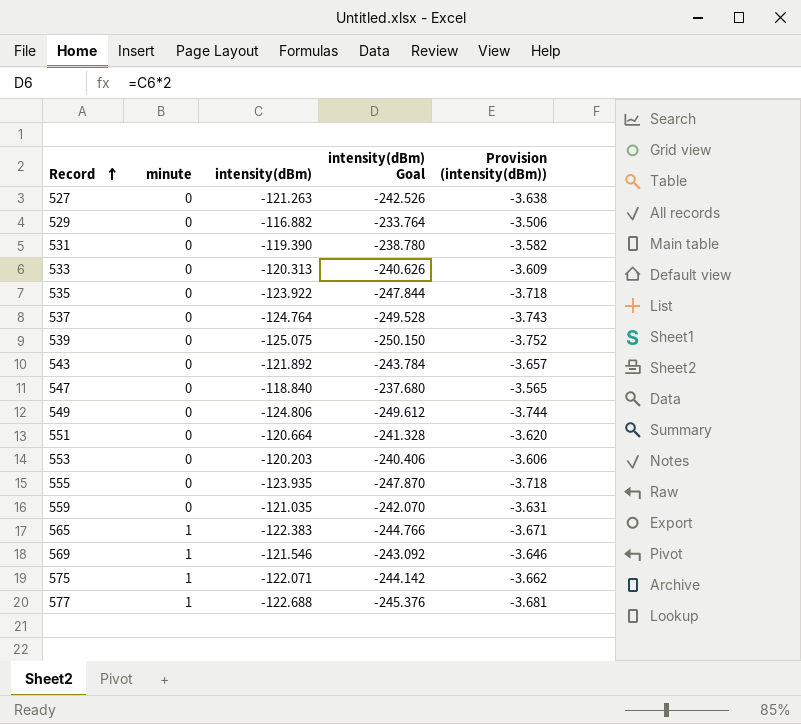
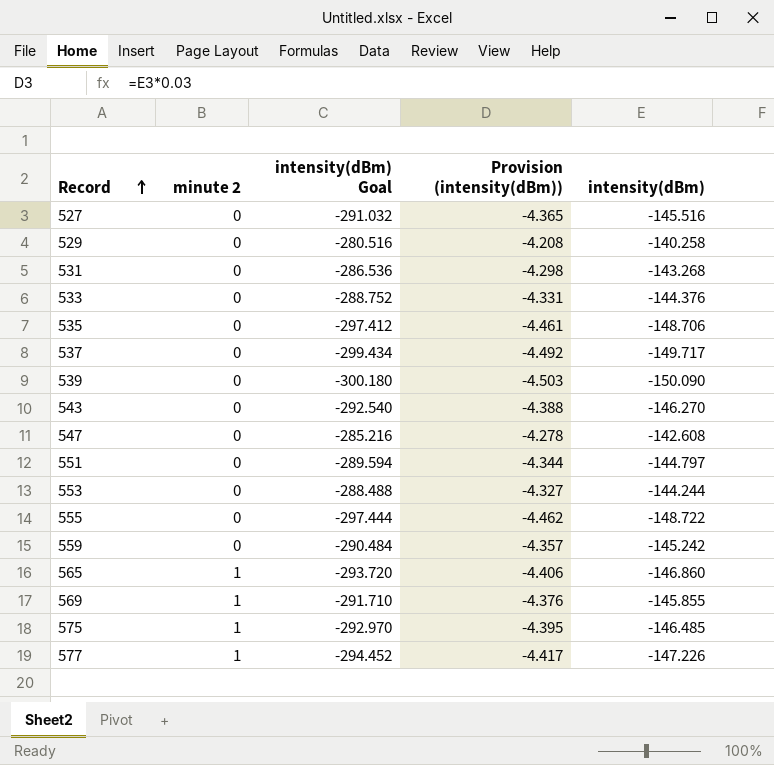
column name: minute -> minute 2
column intensity(dBm) | position: 3 -> 5
row 549: 0 | -124.806 | -249.612 | -3.744 -> none
527 | intensity(dBm) Goal: -242.526 -> -291.032
527 | Provision (intensity(dBm)): -3.638 -> -4.365
527 | intensity(dBm): -121.263 -> -145.516
529 | intensity(dBm) Goal: -233.764 -> -280.516
529 | Provision (intensity(dBm)): -3.506 -> -4.208
529 | intensity(dBm): -116.882 -> -140.258
531 | intensity(dBm) Goal: -238.780 -> -286.536
531 | Provision (intensity(dBm)): -3.582 -> -4.298
531 | intensity(dBm): -119.390 -> -143.268
533 | intensity(dBm) Goal: -240.626 -> -288.752
533 | Provision (intensity(dBm)): -3.609 -> -4.331
533 | intensity(dBm): -120.313 -> -144.376
535 | intensity(dBm) Goal: -247.844 -> -297.412
535 | Provision (intensity(dBm)): -3.718 -> -4.461
535 | intensity(dBm): -123.922 -> -148.706
537 | intensity(dBm) Goal: -249.528 -> -299.434
537 | Provision (intensity(dBm)): -3.743 -> -4.492
537 | intensity(dBm): -124.764 -> -149.717
539 | intensity(dBm) Goal: -250.150 -> -300.180
539 | Provision (intensity(dBm)): -3.752 -> -4.503
539 | intensity(dBm): -125.075 -> -150.090
543 | intensity(dBm) Goal: -243.784 -> -292.540
543 | Provision (intensity(dBm)): -3.657 -> -4.388
543 | intensity(dBm): -121.892 -> -146.270
547 | intensity(dBm) Goal: -237.680 -> -285.216
547 | Provision (intensity(dBm)): -3.565 -> -4.278
547 | intensity(dBm): -118.840 -> -142.608
551 | intensity(dBm) Goal: -241.328 -> -289.594
551 | Provision (intensity(dBm)): -3.620 -> -4.344
551 | intensity(dBm): -120.664 -> -144.797
553 | intensity(dBm) Goal: -240.406 -> -288.488
553 | Provision (intensity(dBm)): -3.606 -> -4.327
553 | intensity(dBm): -120.203 -> -144.244
555 | intensity(dBm) Goal: -247.870 -> -297.444
555 | Provision (intensity(dBm)): -3.718 -> -4.462
555 | intensity(dBm): -123.935 -> -148.722
559 | intensity(dBm) Goal: -242.070 -> -290.484
559 | Provision (intensity(dBm)): -3.631 -> -4.357
559 | intensity(dBm): -121.035 -> -145.242
565 | intensity(dBm) Goal: -244.766 -> -293.720
565 | Provision (intensity(dBm)): -3.671 -> -4.406
565 | intensity(dBm): -122.383 -> -146.860
569 | intensity(dBm) Goal: -243.092 -> -291.710
569 | Provision (intensity(dBm)): -3.646 -> -4.376
569 | intensity(dBm): -121.546 -> -145.855
575 | intensity(dBm) Goal: -244.142 -> -292.970
575 | Provision (intensity(dBm)): -3.662 -> -4.395
575 | intensity(dBm): -122.071 -> -146.485
577 | intensity(dBm) Goal: -245.376 -> -294.452
577 | Provision (intensity(dBm)): -3.681 -> -4.417
577 | intensity(dBm): -122.688 -> -147.226

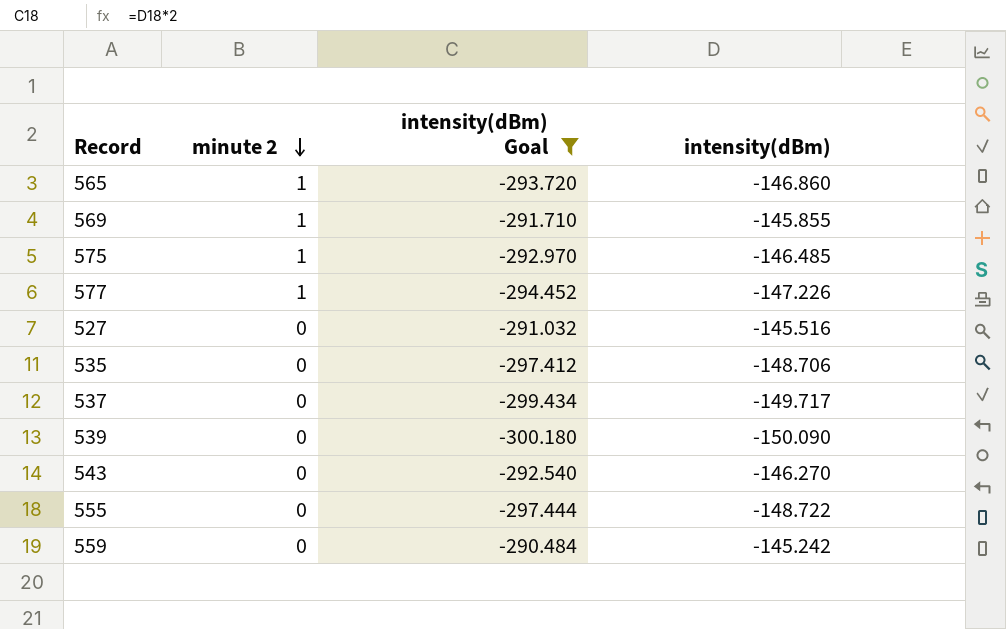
filter: none -> intensity(dBm) Goal <= -290.484
row order: Record ascending -> minute 2 descending
column Provision (intensity(dBm)) | formula: [intensity(dBm)] * 0.03 -> none

